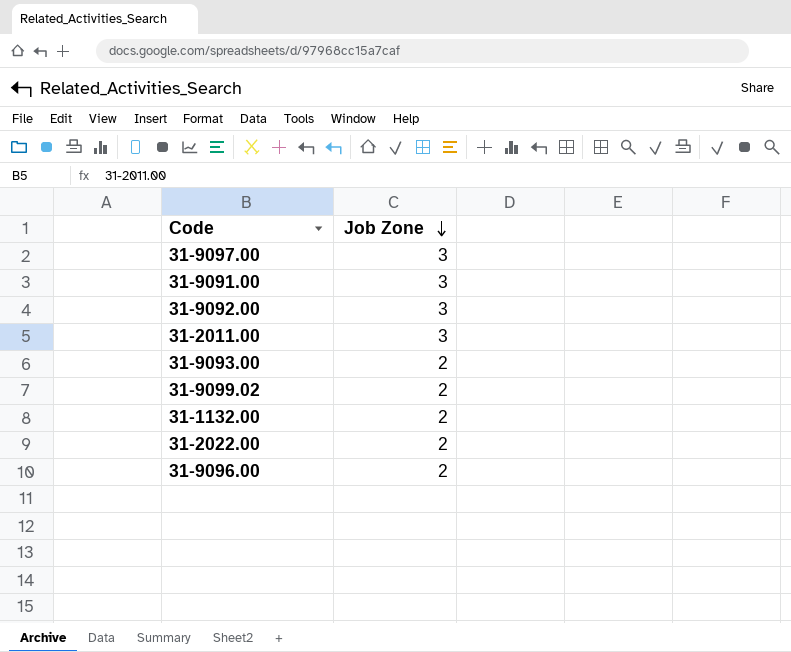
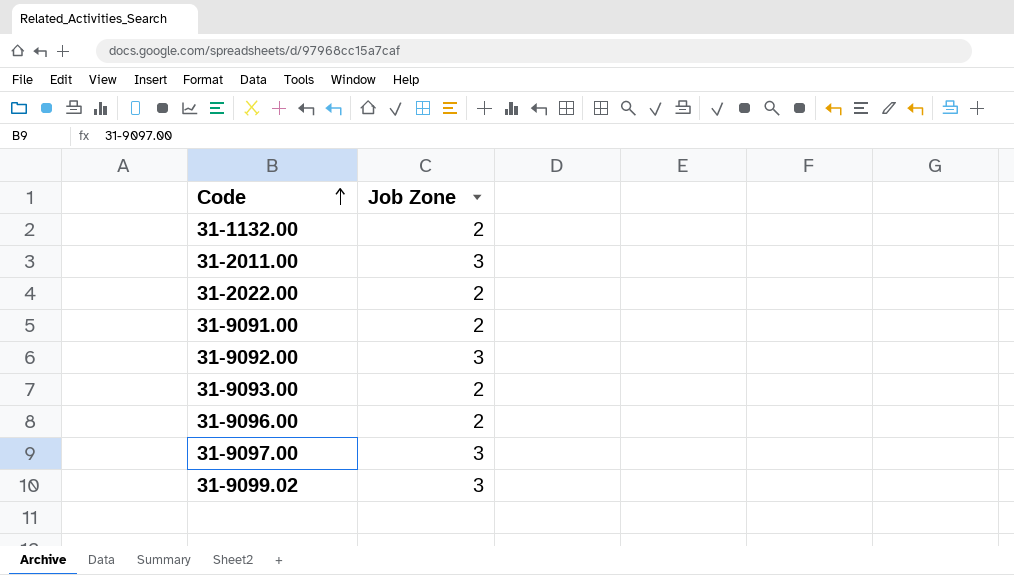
row order: Job Zone descending -> Code ascending
31-9091.00 | Job Zone: 3 -> 2
31-9099.02 | Job Zone: 2 -> 3

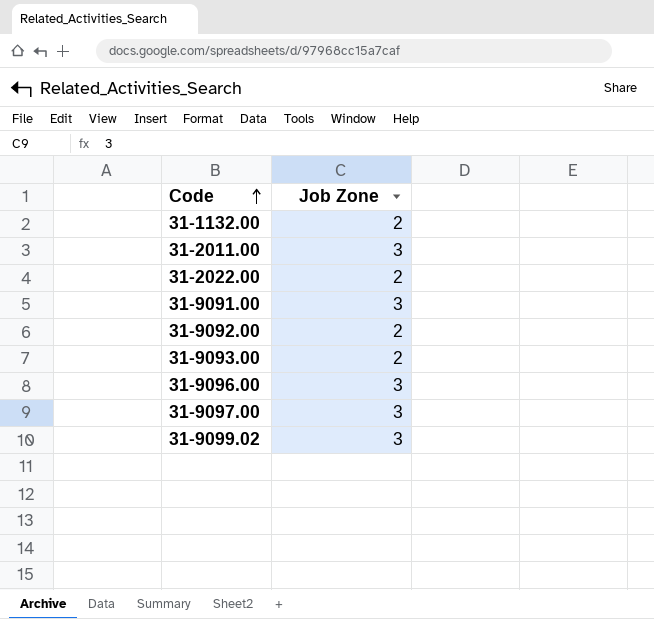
31-9091.00 | Job Zone: 2 -> 3
31-9092.00 | Job Zone: 3 -> 2
31-9096.00 | Job Zone: 2 -> 3

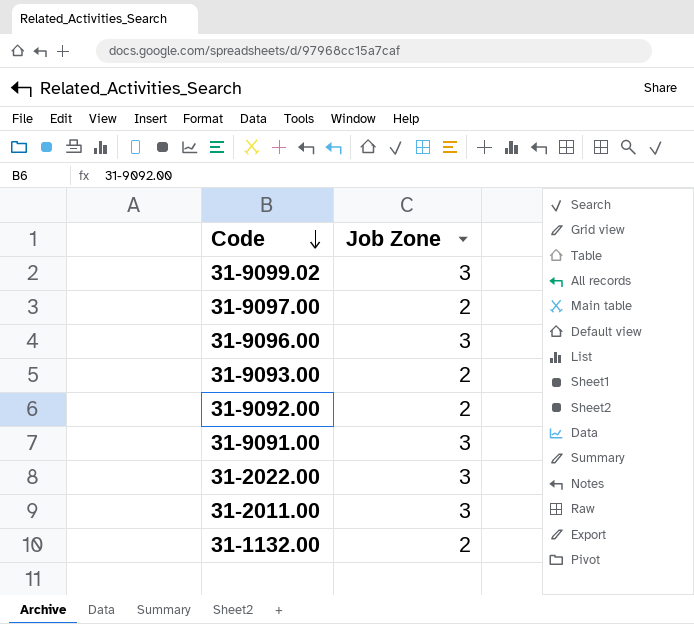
row order: Code ascending -> Code descending
31-9097.00 | Job Zone: 3 -> 2
31-2022.00 | Job Zone: 2 -> 3

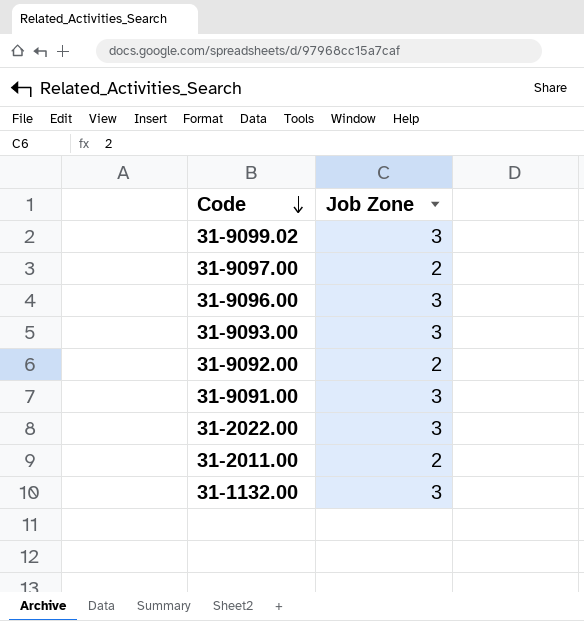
31-9093.00 | Job Zone: 2 -> 3
31-2011.00 | Job Zone: 3 -> 2
31-1132.00 | Job Zone: 2 -> 3

